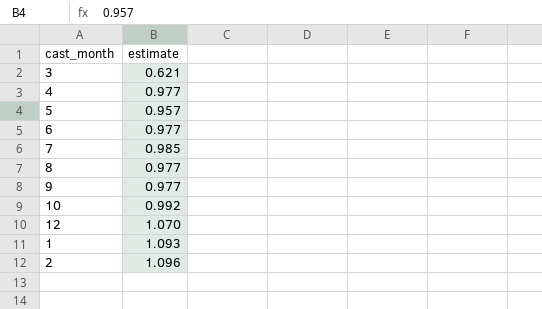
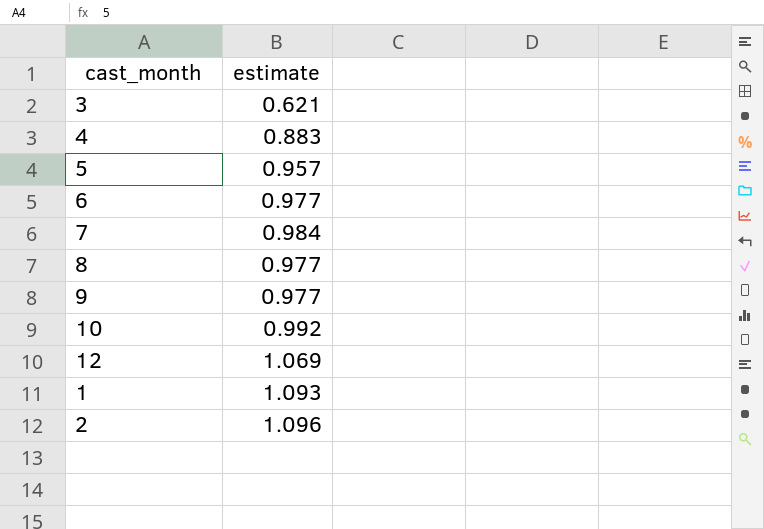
4 | estimate: 0.977 -> 0.883
7 | estimate: 0.985 -> 0.984
12 | estimate: 1.070 -> 1.069

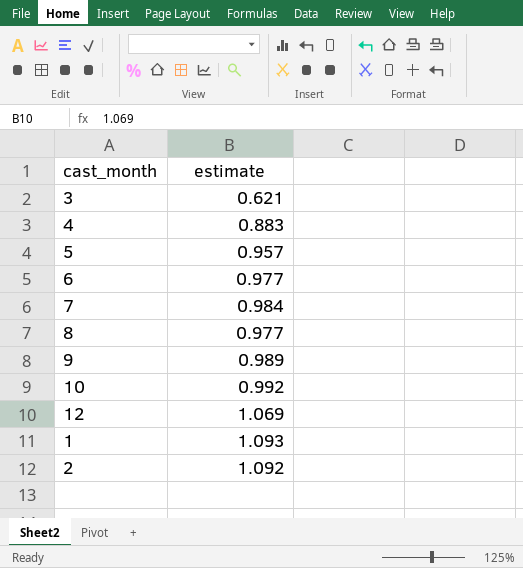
9 | estimate: 0.977 -> 0.989
2 | estimate: 1.096 -> 1.092

